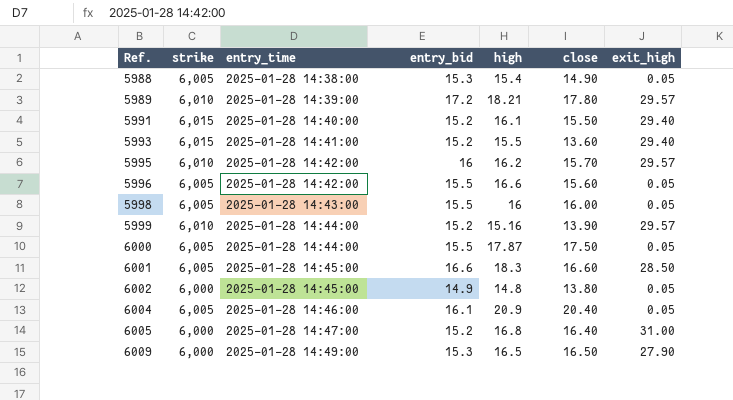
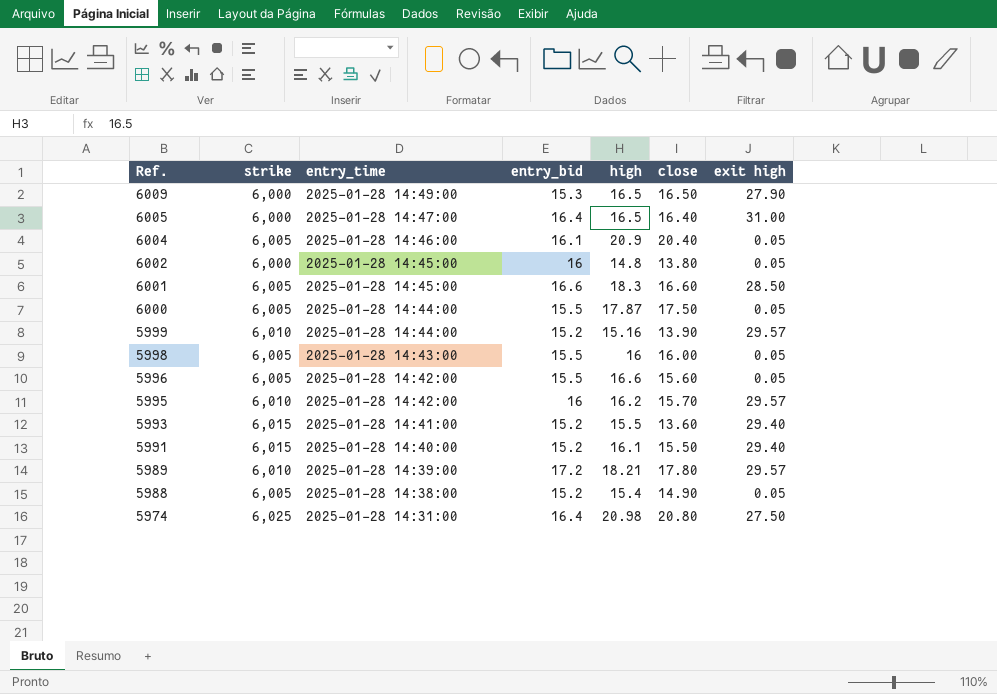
row order: Ref. ascending -> Ref. descending
column name: exit_high -> exit high
6005 | entry_bid: 15.2 -> 16.4
6005 | high: 16.8 -> 16.5
6002 | entry_bid: 14.9 -> 16
5988 | entry_bid: 15.3 -> 15.2
row 5974: none -> 6,025 | 2025-01-28 14:31:00 | 16.4 | 20.98 | 20.80 | 27.50

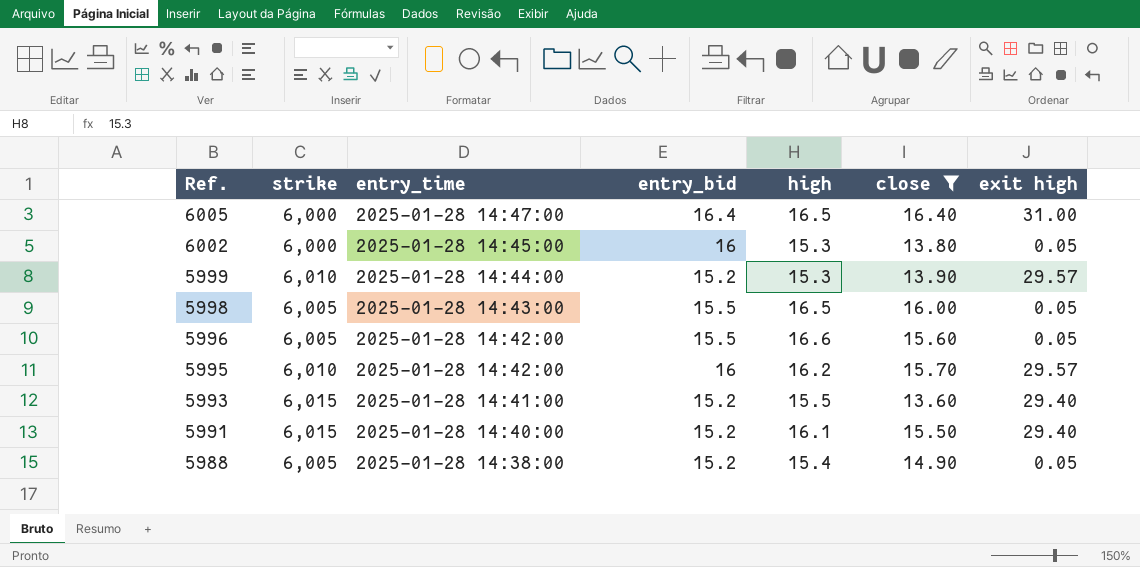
filter: none -> close <= 16.40
6002 | high: 14.8 -> 15.3
5999 | high: 15.16 -> 15.3
5998 | high: 16 -> 16.5

